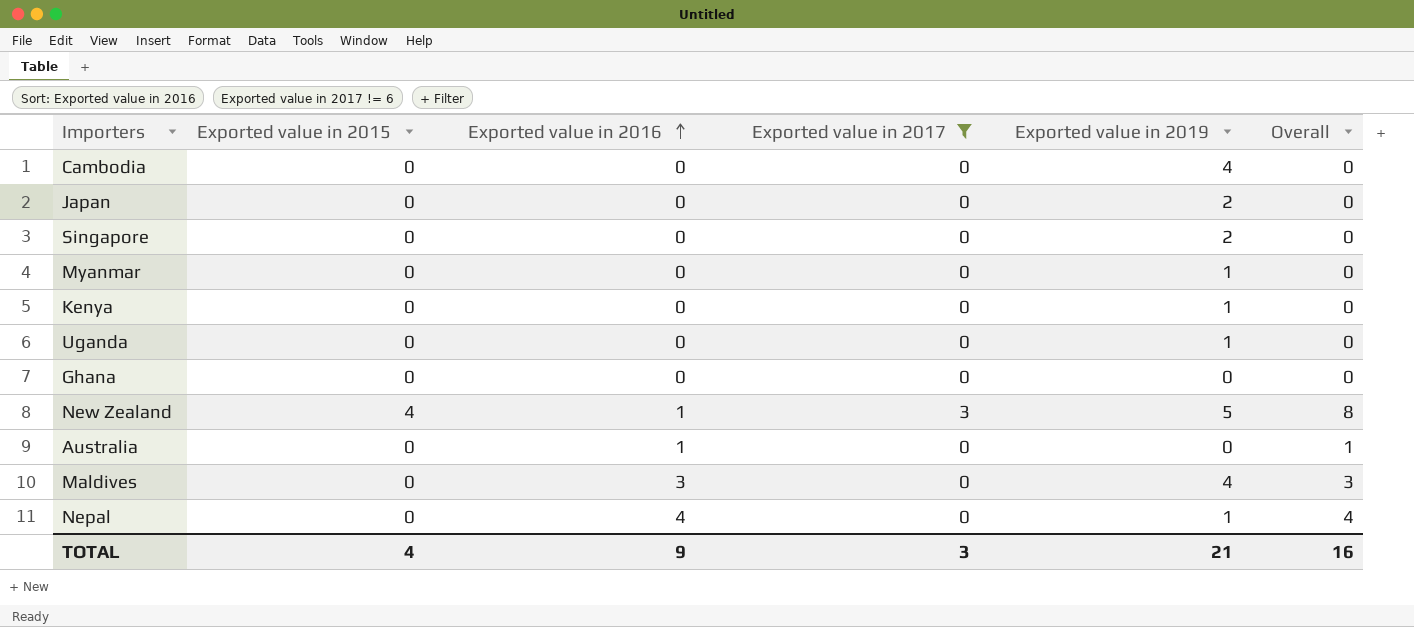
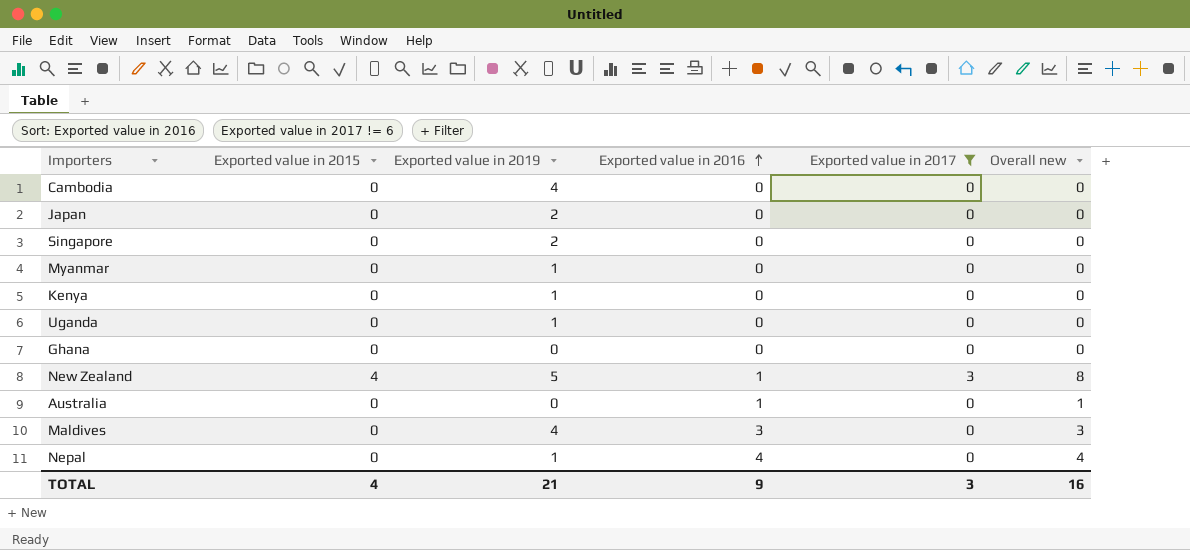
column Exported value in 2019 | position: 5 -> 3
column name: Overall -> Overall new

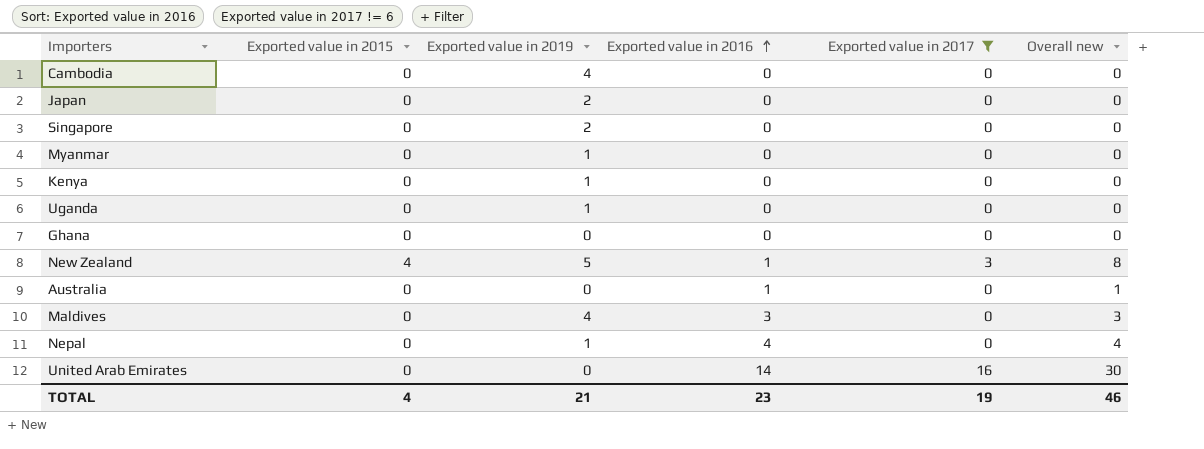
row United Arab Emirates: none -> 0 | 0 | 14 | 16 | 30
TOTAL | Exported value in 2016: 9 -> 23
TOTAL | Exported value in 2017: 3 -> 19
TOTAL | Overall new: 16 -> 46

